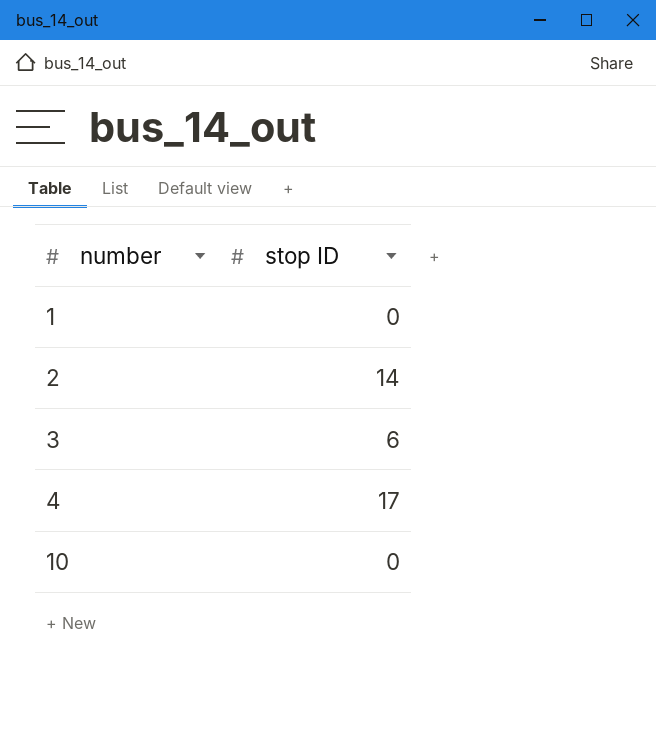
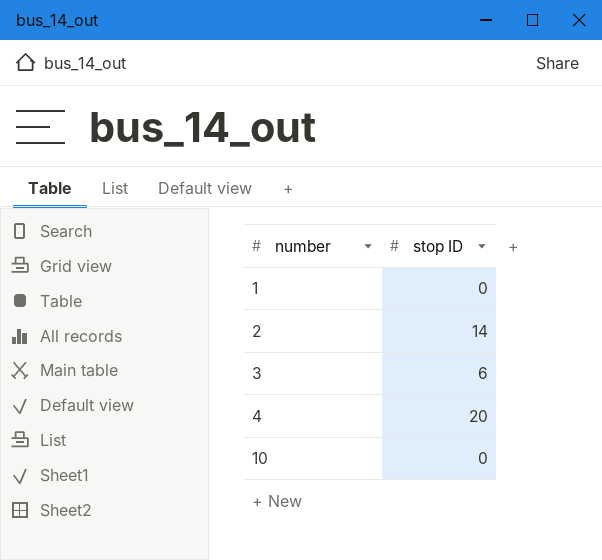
4 | stop ID: 17 -> 20

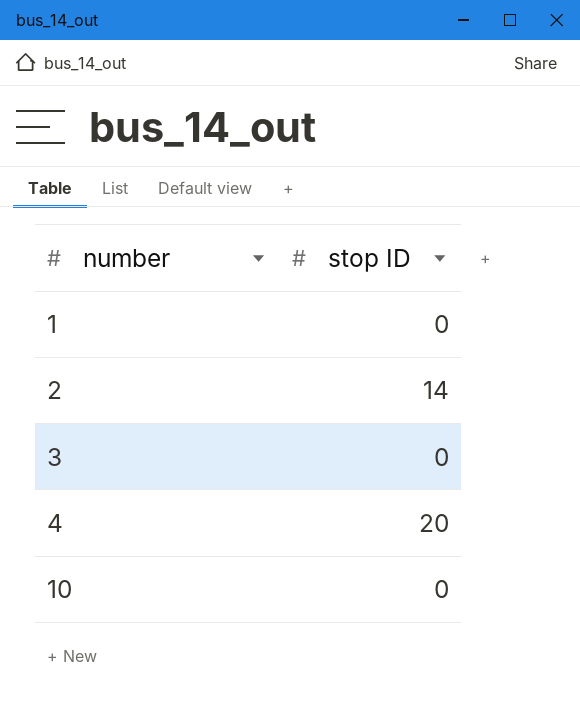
3 | stop ID: 6 -> 0

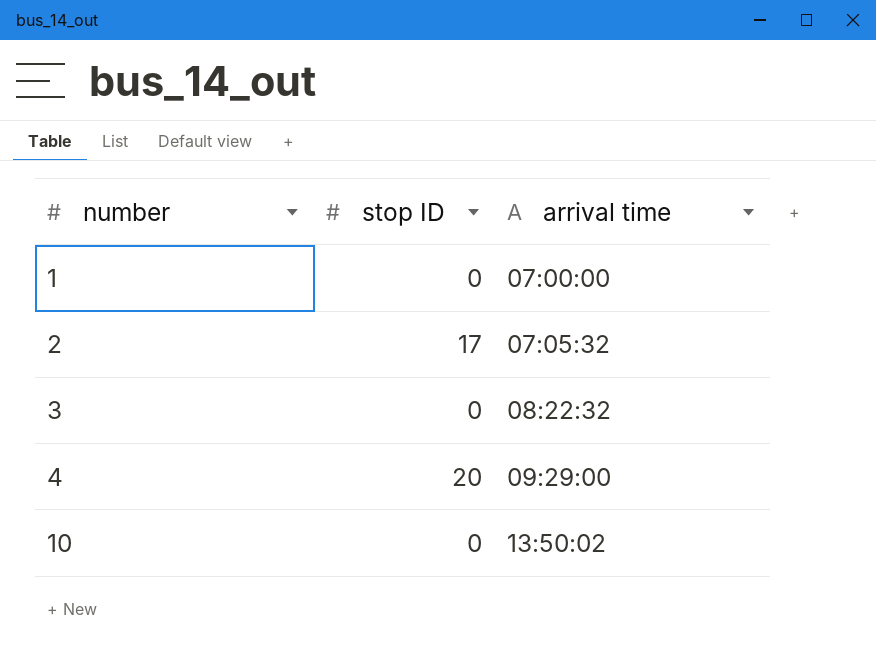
column arrival time | position: none -> 3
2 | stop ID: 14 -> 17

